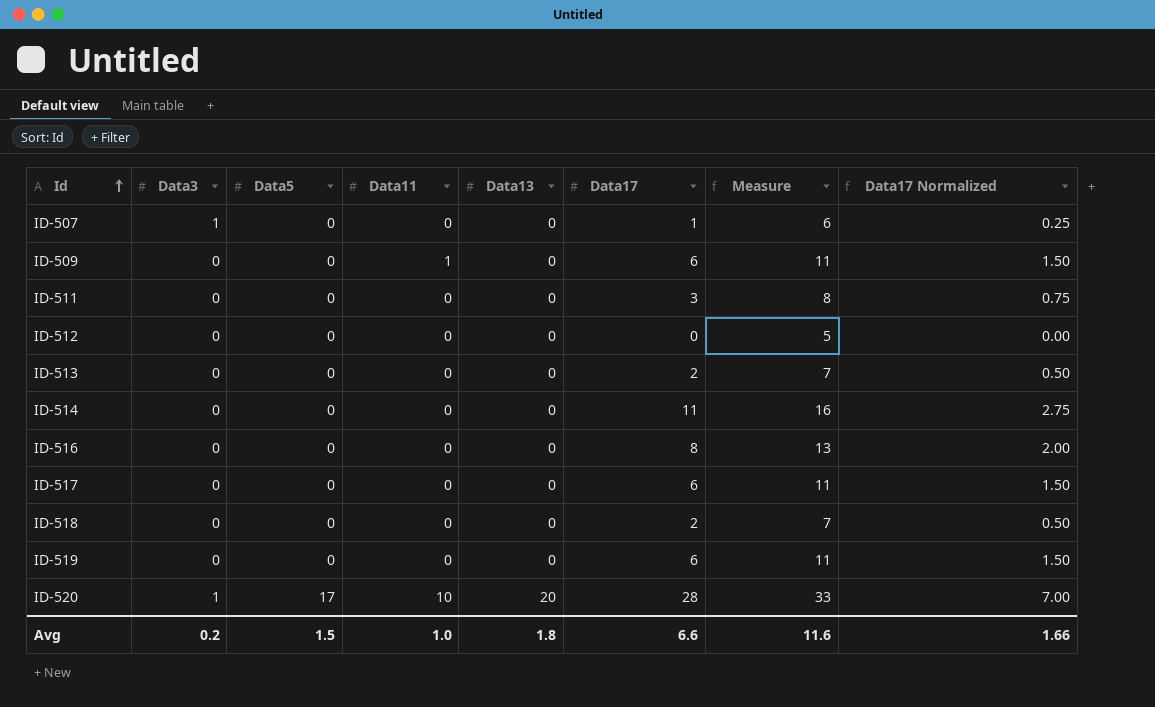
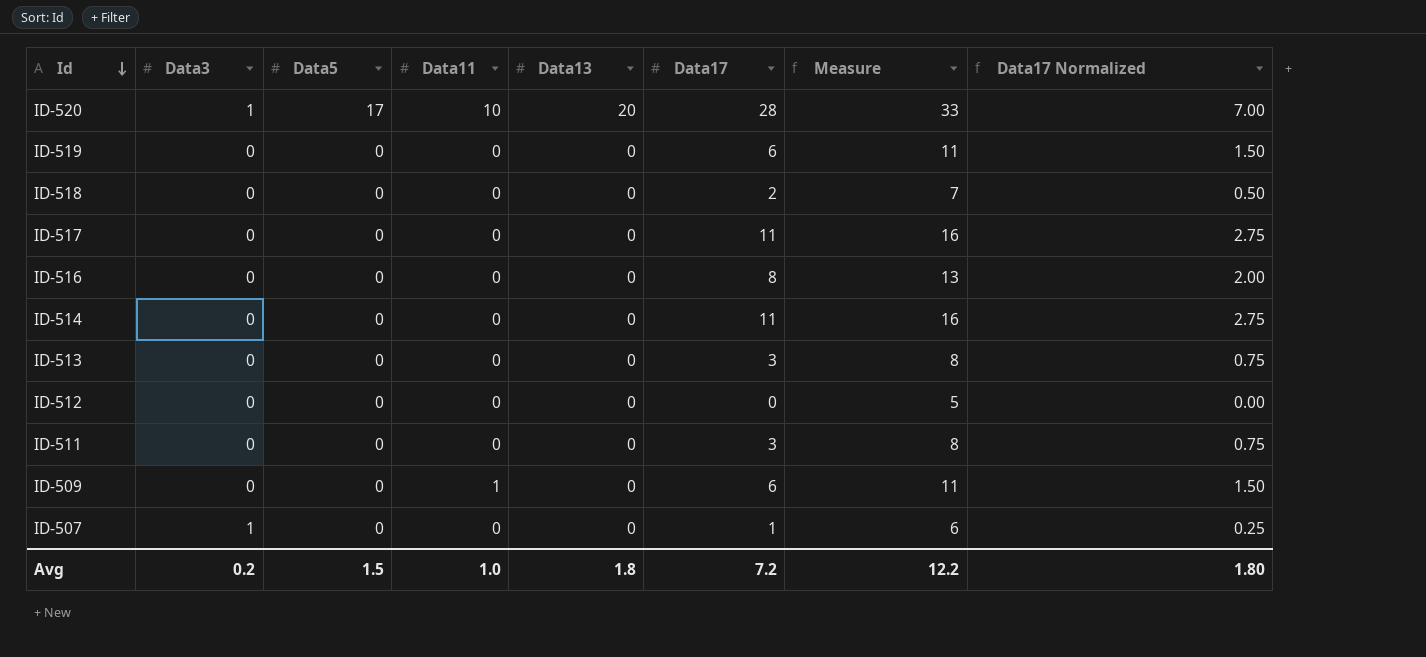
row order: Id ascending -> Id descending
ID-517 | Data17: 6 -> 11
ID-517 | Measure: 11 -> 16
ID-517 | Data17 Normalized: 1.50 -> 2.75
ID-513 | Data17: 2 -> 3
ID-513 | Measure: 7 -> 8
ID-513 | Data17 Normalized: 0.50 -> 0.75
Avg | Data17: 6.6 -> 7.2
Avg | Measure: 11.6 -> 12.2
Avg | Data17 Normalized: 1.66 -> 1.80

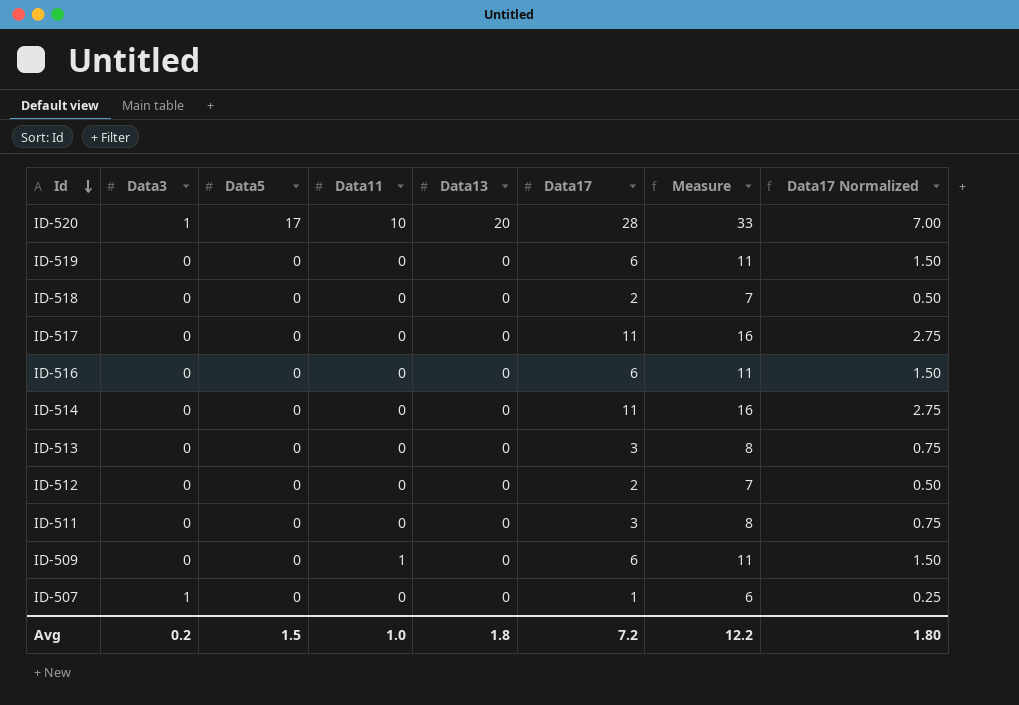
ID-516 | Data17: 8 -> 6
ID-516 | Measure: 13 -> 11
ID-516 | Data17 Normalized: 2.00 -> 1.50
ID-512 | Data17: 0 -> 2
ID-512 | Measure: 5 -> 7
ID-512 | Data17 Normalized: 0.00 -> 0.50

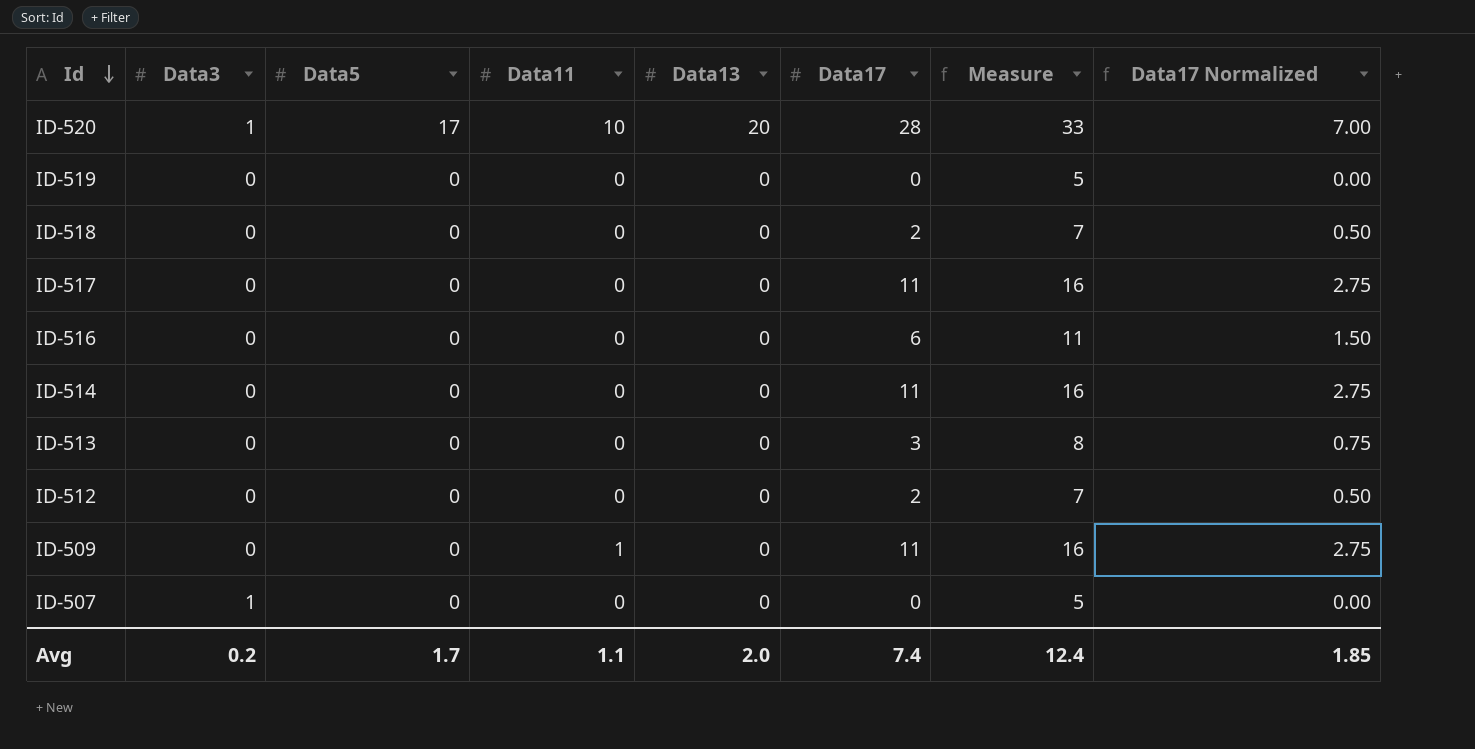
row ID-511: 0 | 0 | 0 | 0 | 3 | 8 | 0.75 -> none
ID-519 | Data17: 6 -> 0
ID-519 | Measure: 11 -> 5
ID-519 | Data17 Normalized: 1.50 -> 0.00
ID-509 | Data17: 6 -> 11
ID-509 | Measure: 11 -> 16
ID-509 | Data17 Normalized: 1.50 -> 2.75
ID-507 | Data17: 1 -> 0
ID-507 | Measure: 6 -> 5
ID-507 | Data17 Normalized: 0.25 -> 0.00
Avg | Data5: 1.5 -> 1.7
Avg | Data11: 1.0 -> 1.1
Avg | Data13: 1.8 -> 2.0
Avg | Data17: 7.2 -> 7.4
Avg | Measure: 12.2 -> 12.4
Avg | Data17 Normalized: 1.80 -> 1.85

